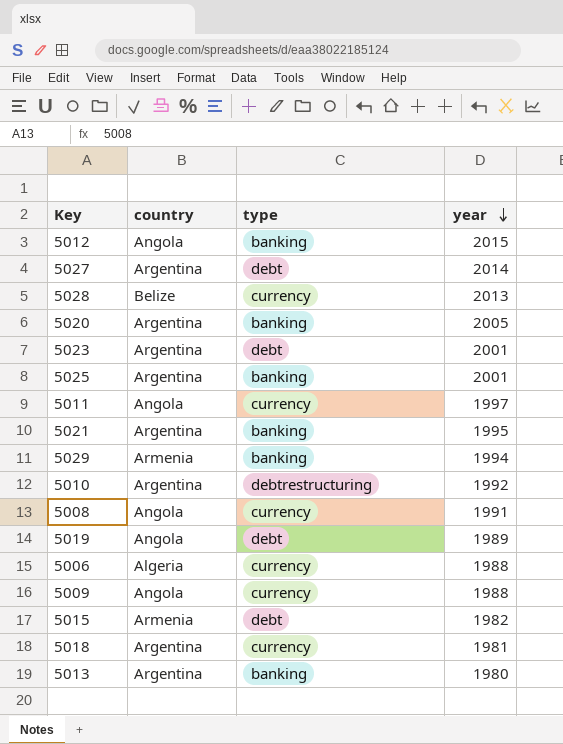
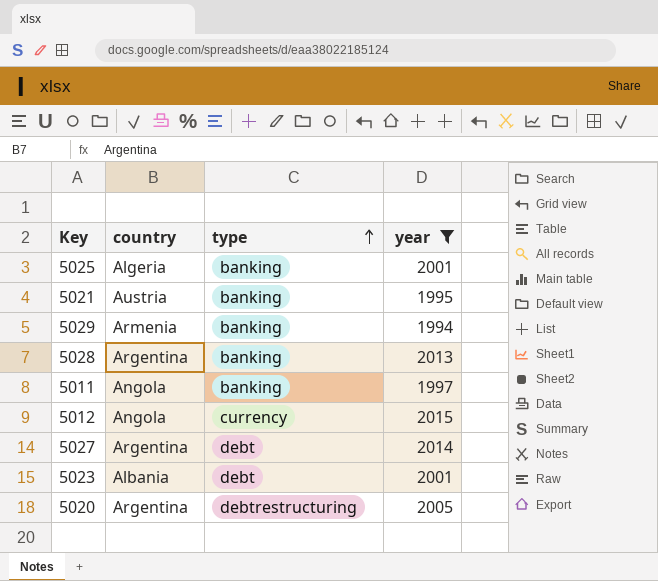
filter: none -> year >= 1994
row order: year descending -> type ascending
5025 | country: Argentina -> Algeria
5021 | country: Argentina -> Austria
5028 | country: Belize -> Argentina
5028 | type: currency -> banking
5011 | type: currency -> banking
5012 | type: banking -> currency
5023 | country: Argentina -> Albania
5020 | type: banking -> debtrestructuring

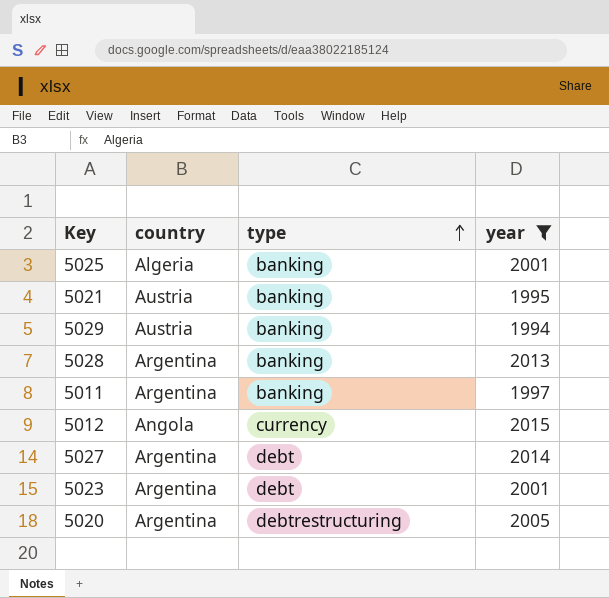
5029 | country: Armenia -> Austria
5011 | country: Angola -> Argentina
5023 | country: Albania -> Argentina

